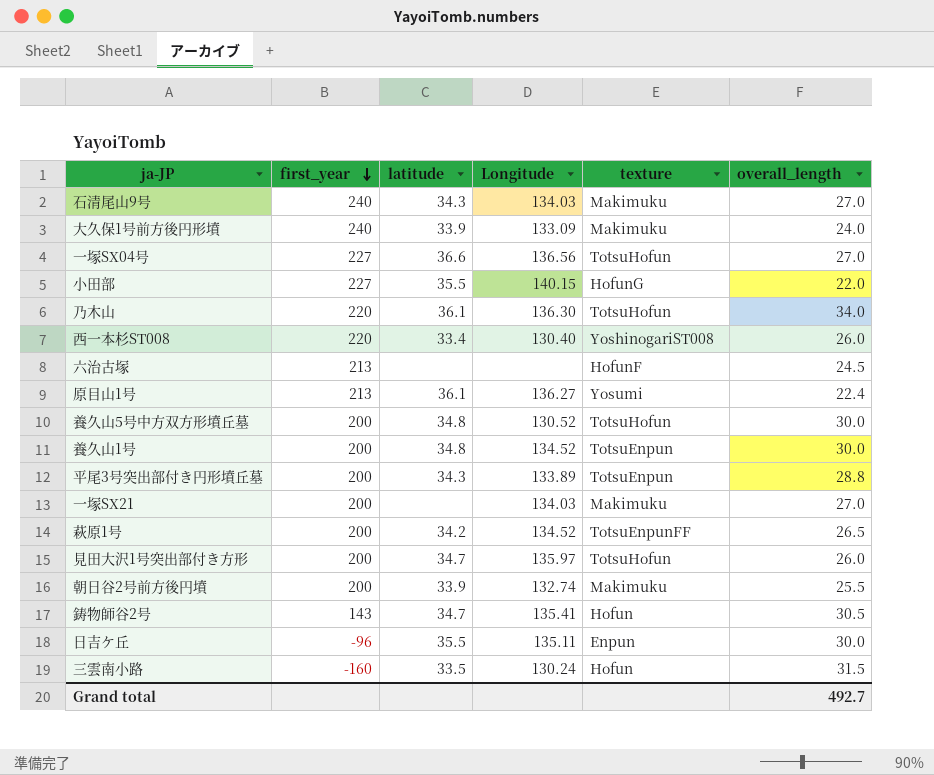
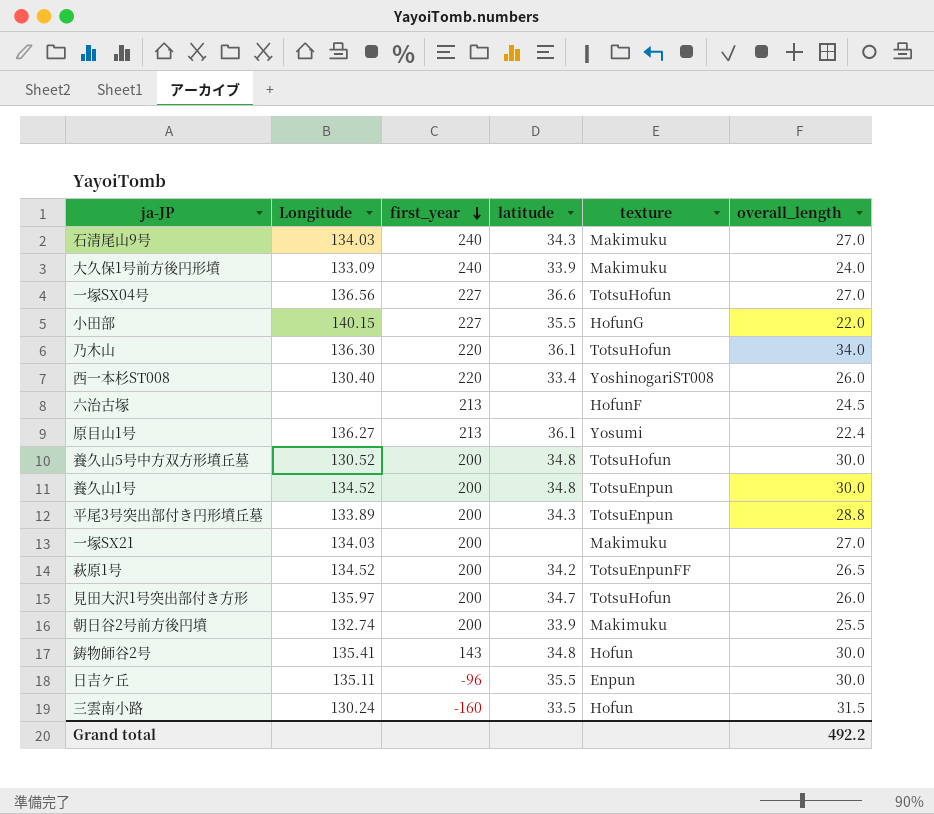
column Longitude | position: 4 -> 2
鋳物師谷2号 | latitude: 34.7 -> 34.8
鋳物師谷2号 | overall_length: 30.5 -> 30.0
Grand total | overall_length: 492.7 -> 492.2

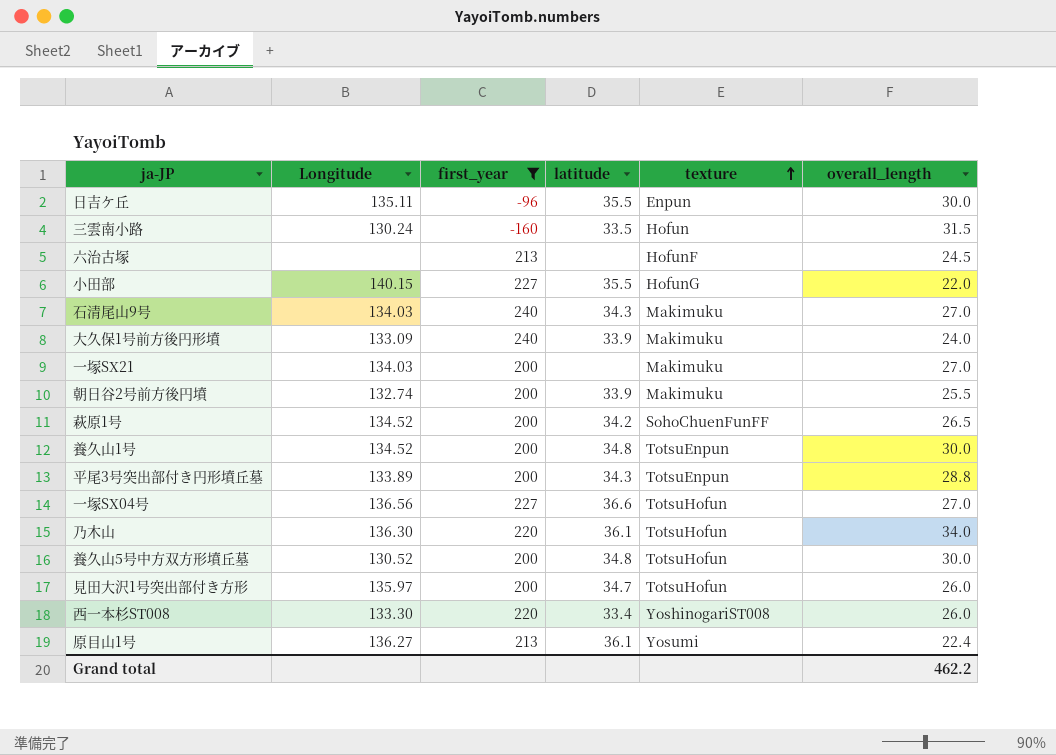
filter: none -> first_year != 143
row order: first_year descending -> texture ascending
萩原1号 | texture: TotsuEnpunFF -> SohoChuenFunFF
西一本杉ST008 | Longitude: 130.40 -> 133.30
Grand total | overall_length: 492.2 -> 462.2

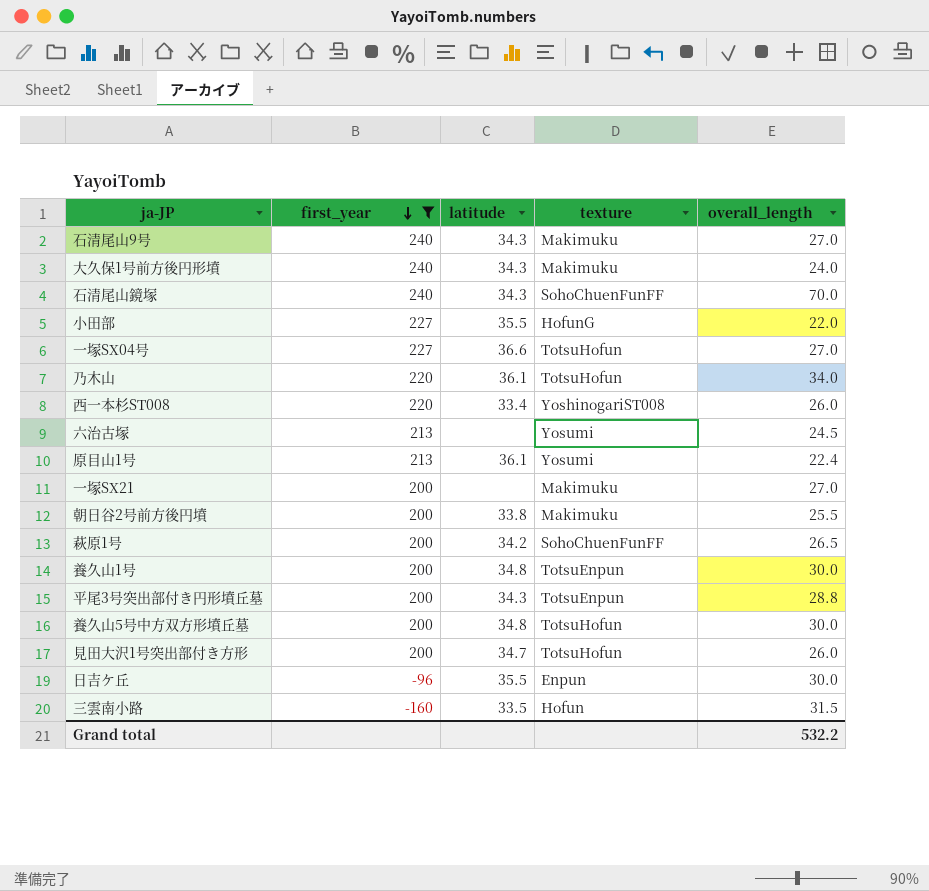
row order: texture ascending -> first_year descending
column Longitude | position: 2 -> none
大久保1号前方後円形墳 | latitude: 33.9 -> 34.3
row 石清尾山鏡塚: none -> 240 | 34.3 | SohoChuenFunFF | 70.0
六治古塚 | texture: HofunF -> Yosumi
朝日谷2号前方後円墳 | latitude: 33.9 -> 33.8
Grand total | overall_length: 462.2 -> 532.2

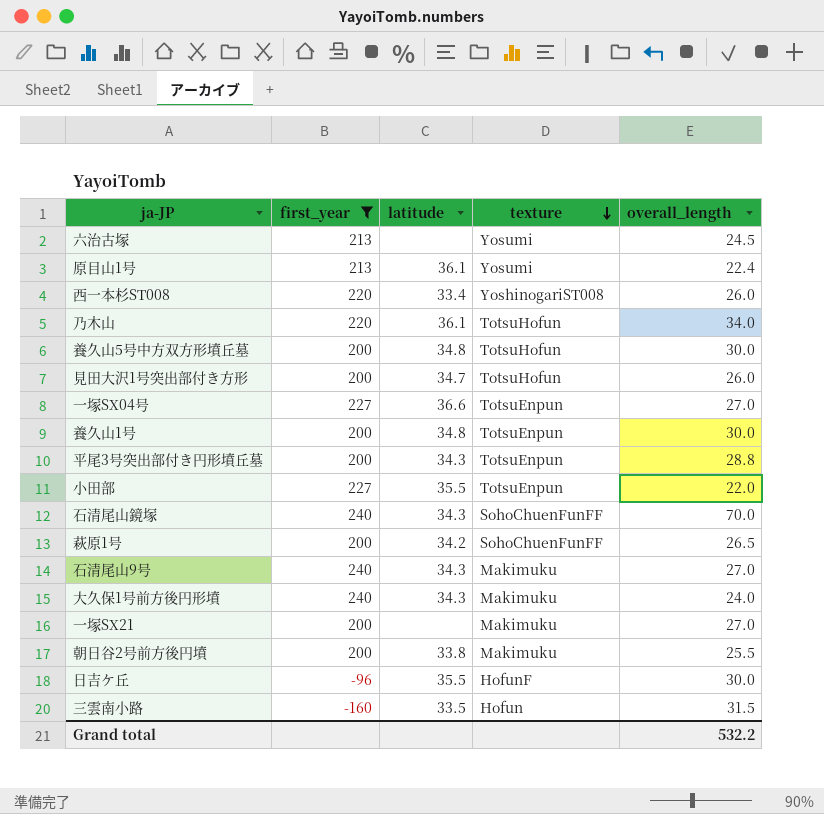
row order: first_year descending -> texture descending
一塚SX04号 | texture: TotsuHofun -> TotsuEnpun
小田部 | texture: HofunG -> TotsuEnpun
日吉ケ丘 | texture: Enpun -> HofunF

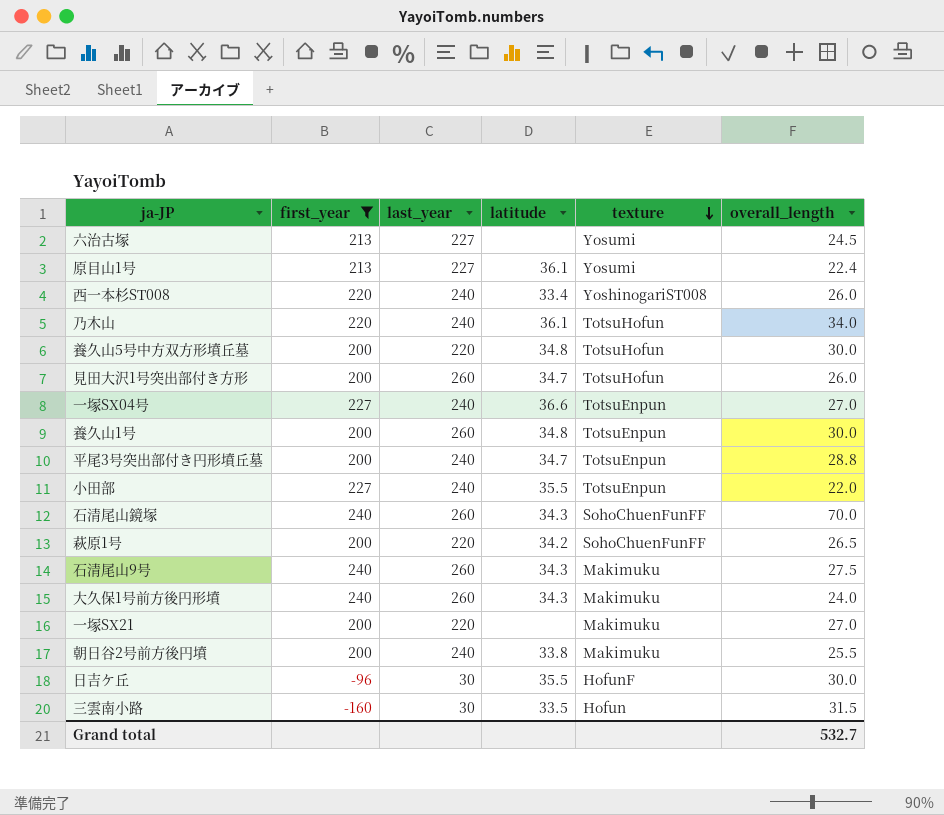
column last_year | position: none -> 3
平尾3号突出部付き円形墳丘墓 | latitude: 34.3 -> 34.7
石清尾山9号 | overall_length: 27.0 -> 27.5
Grand total | overall_length: 532.2 -> 532.7

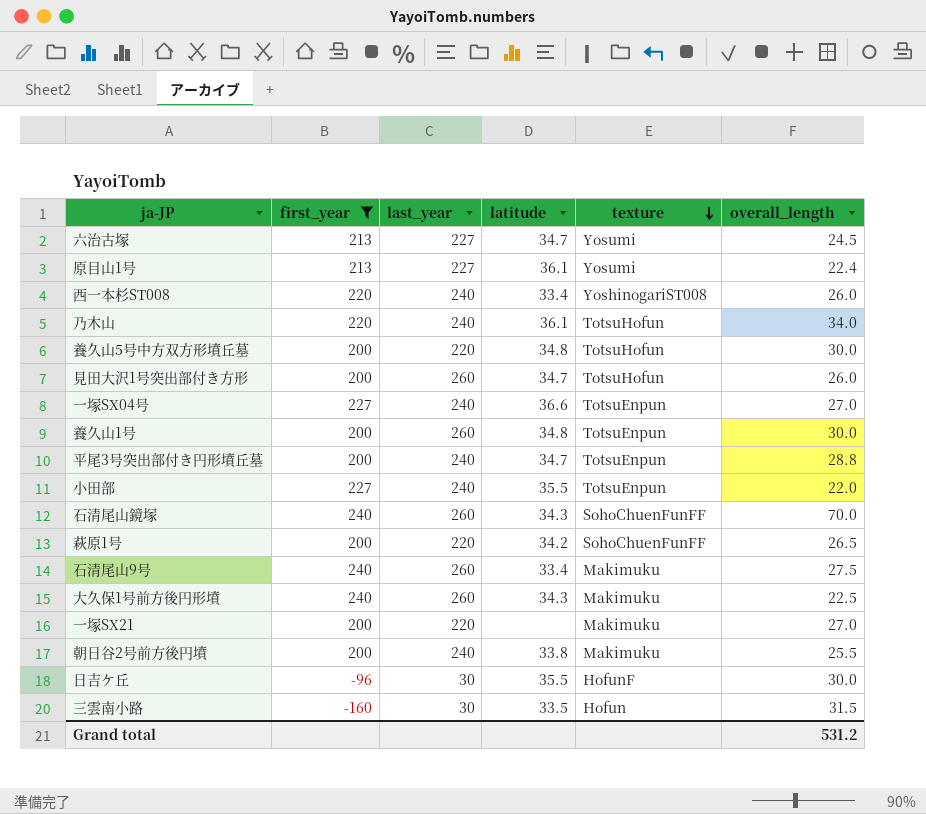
六治古塚 | latitude: none -> 34.7
石清尾山9号 | latitude: 34.3 -> 33.4
大久保1号前方後円形墳 | overall_length: 24.0 -> 22.5
Grand total | overall_length: 532.7 -> 531.2

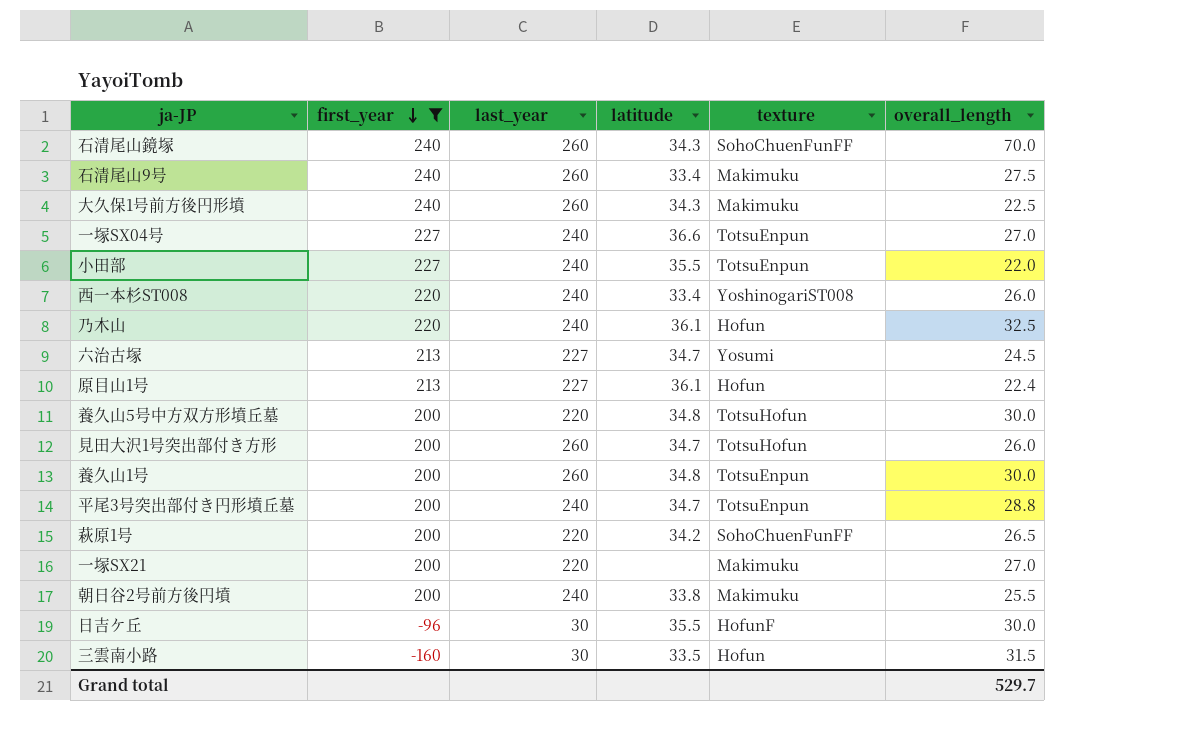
row order: texture descending -> first_year descending
乃木山 | texture: TotsuHofun -> Hofun
乃木山 | overall_length: 34.0 -> 32.5
原目山1号 | texture: Yosumi -> Hofun
Grand total | overall_length: 531.2 -> 529.7

